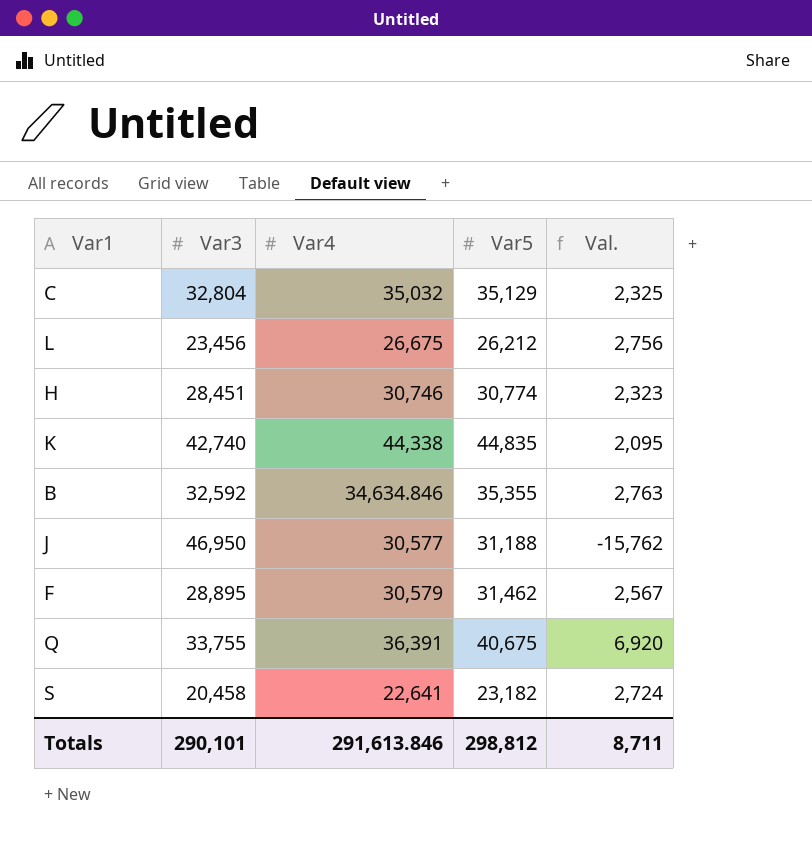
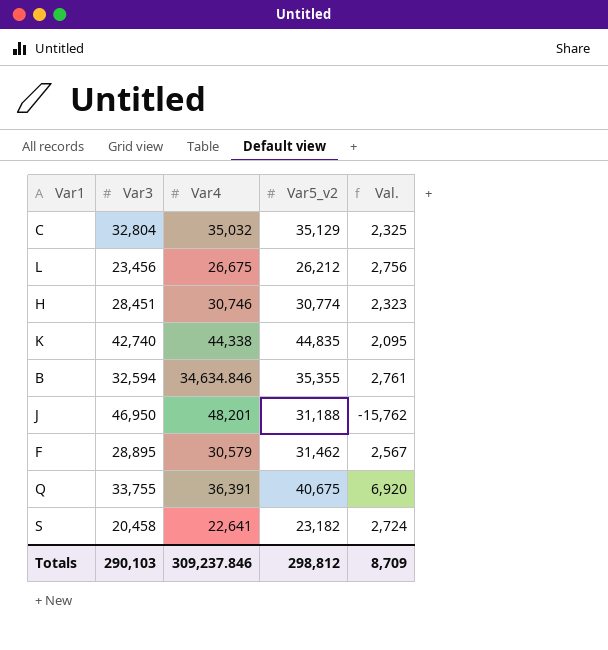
column name: Var5 -> Var5_v2
B | Var3: 32,592 -> 32,594
B | Val.: 2,763 -> 2,761
J | Var4: 30,577 -> 48,201
Totals | Var3: 290,101 -> 290,103
Totals | Var4: 291,613.846 -> 309,237.846
Totals | Val.: 8,711 -> 8,709

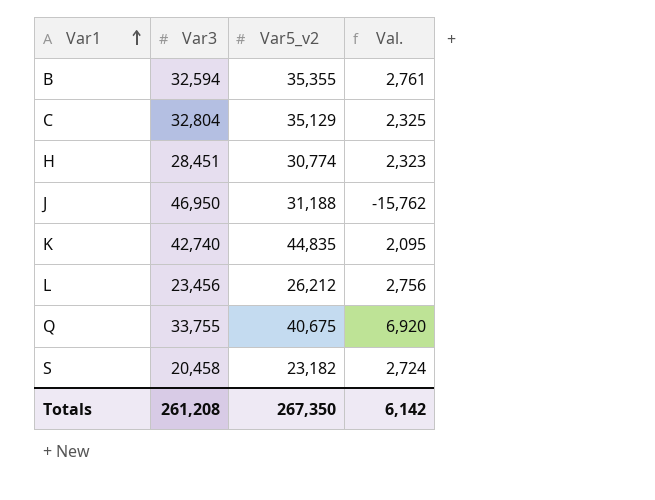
row order: none -> Var1 ascending
column Var4 | position: 3 -> none
row F: 28,895 | 30,579 | 31,462 | 2,567 -> none
Totals | Var3: 290,103 -> 261,208
Totals | Var5_v2: 298,812 -> 267,350
Totals | Val.: 8,709 -> 6,142

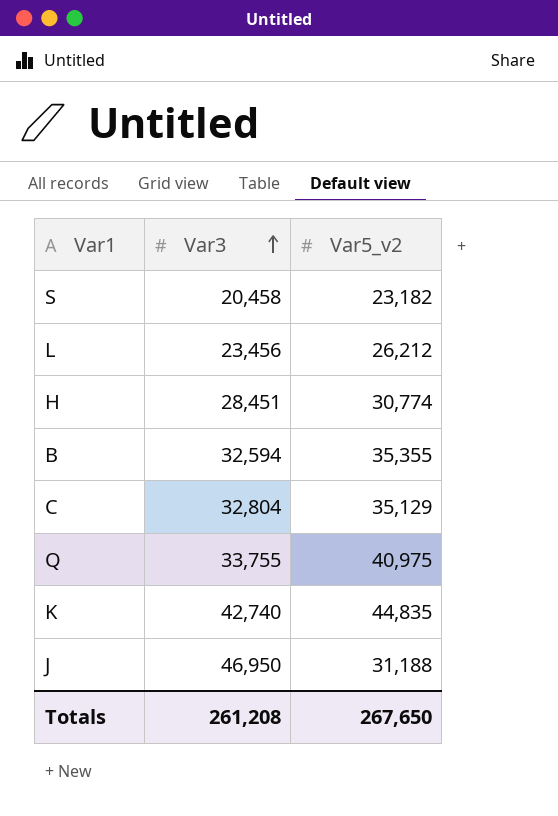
row order: Var1 ascending -> Var3 ascending
column Val. | formula: [Var5_v2] - [Var3] -> none
Q | Var5_v2: 40,675 -> 40,975
Totals | Var5_v2: 267,350 -> 267,650

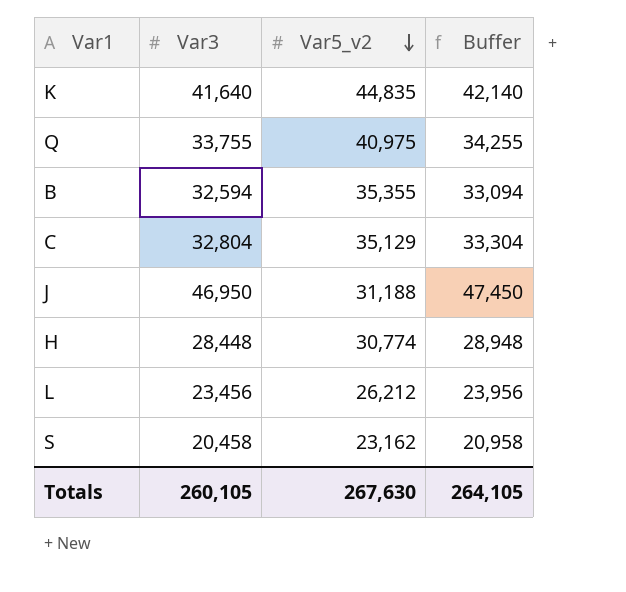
row order: Var3 ascending -> Var5_v2 descending
column Buffer | formula: none -> [Var3] + 500
K | Var3: 42,740 -> 41,640
H | Var3: 28,451 -> 28,448
S | Var5_v2: 23,182 -> 23,162
Totals | Var3: 261,208 -> 260,105
Totals | Var5_v2: 267,650 -> 267,630

